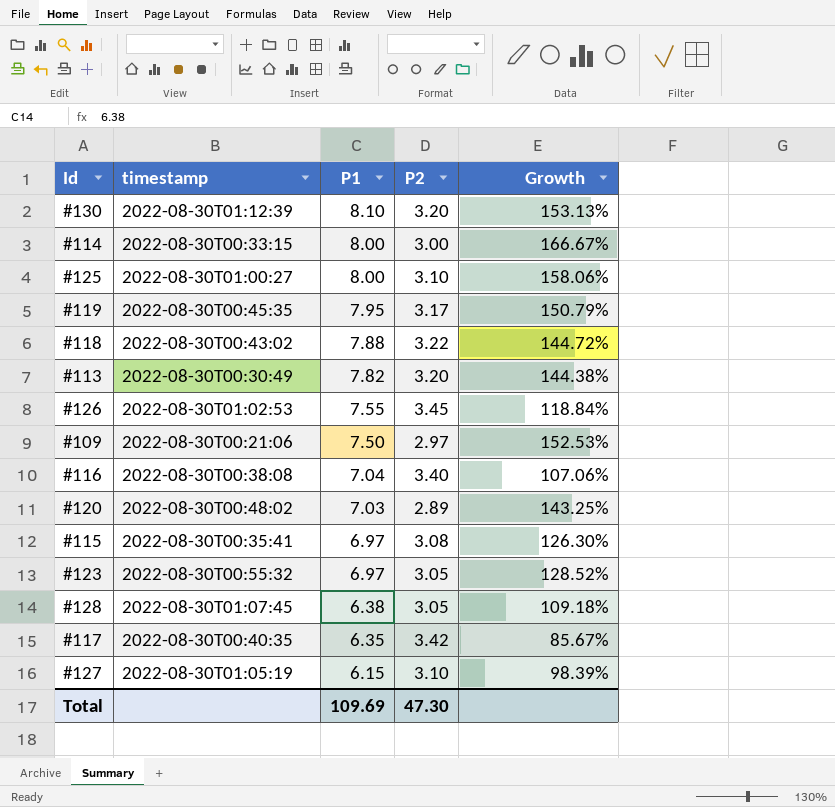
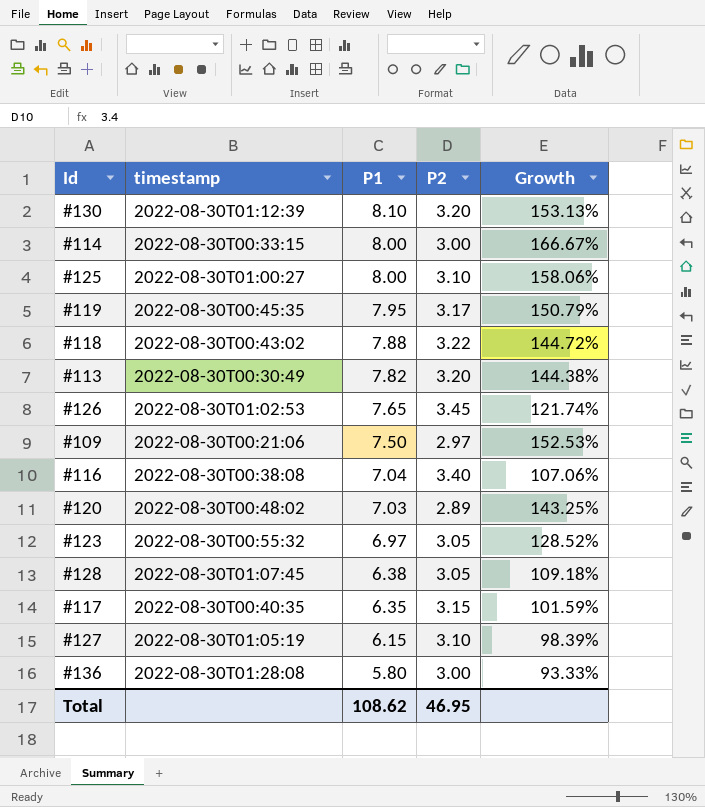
row #115: 2022-08-30T00:35:41 | 6.97 | 3.08 | 126.30% -> none
#126 | P1: 7.55 -> 7.65
#126 | Growth: 118.84% -> 121.74%
#117 | P2: 3.42 -> 3.15
#117 | Growth: 85.67% -> 101.59%
row #136: none -> 2022-08-30T01:28:08 | 5.80 | 3.00 | 93.33%
Total | P1: 109.69 -> 108.62
Total | P2: 47.30 -> 46.95

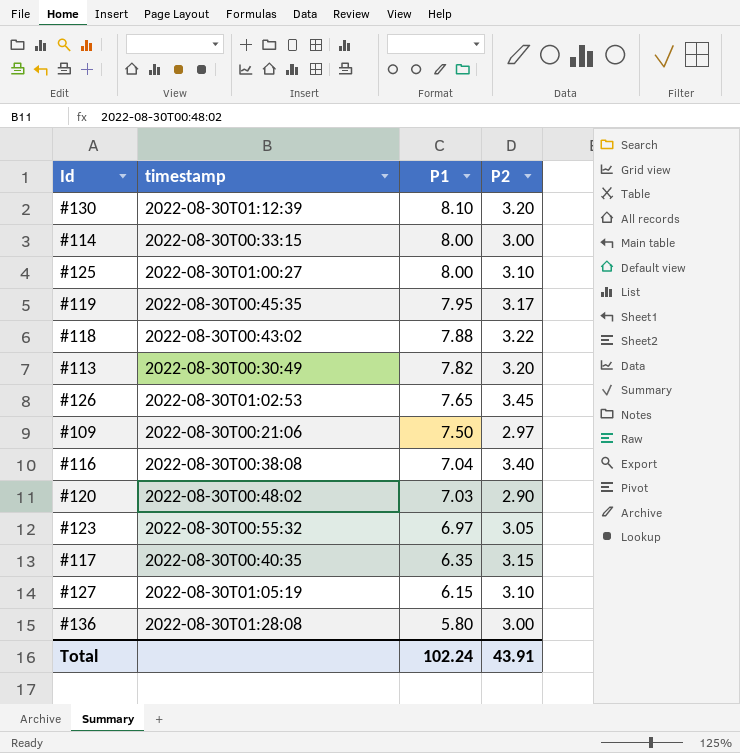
column Growth | formula: ([P1] - [P2]) / [P2] -> none
row #128: 2022-08-30T01:07:45 | 6.38 | 3.05 | 109.18% -> none
#120 | P2: 2.89 -> 2.90
Total | P1: 108.62 -> 102.24
Total | P2: 46.95 -> 43.91

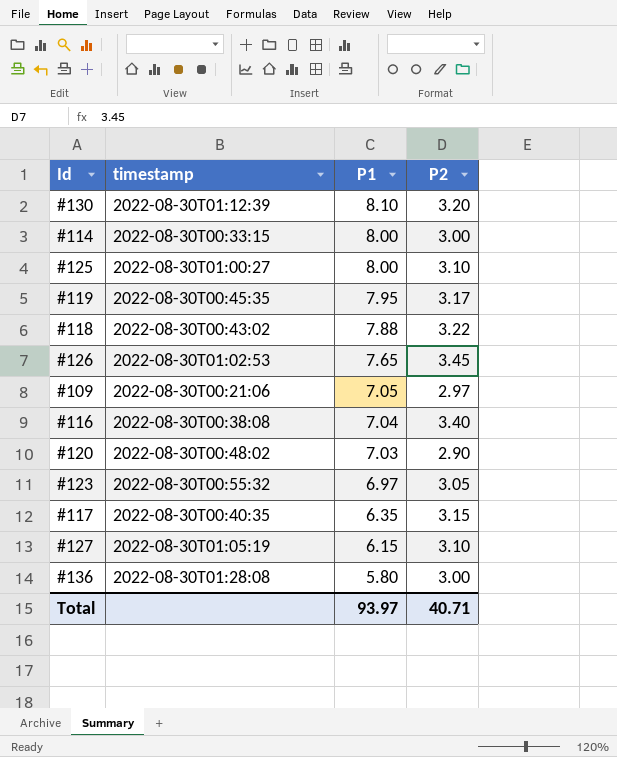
row #113: 2022-08-30T00:30:49 | 7.82 | 3.20 -> none
#109 | P1: 7.50 -> 7.05
Total | P1: 102.24 -> 93.97
Total | P2: 43.91 -> 40.71

